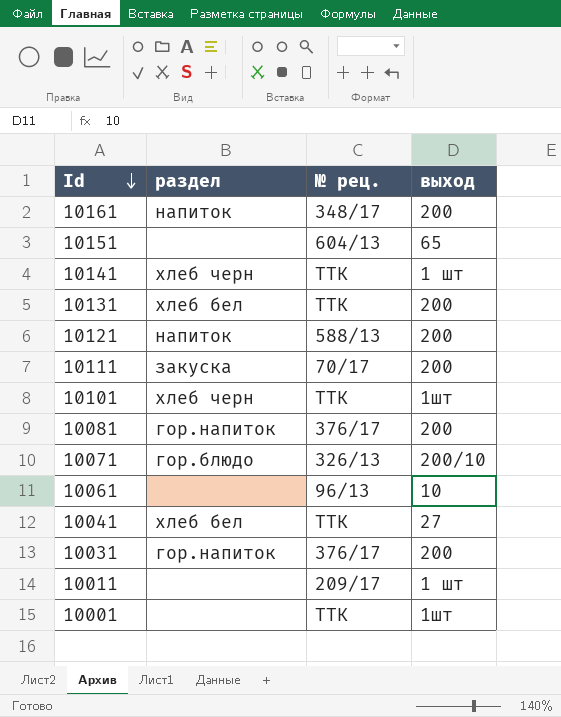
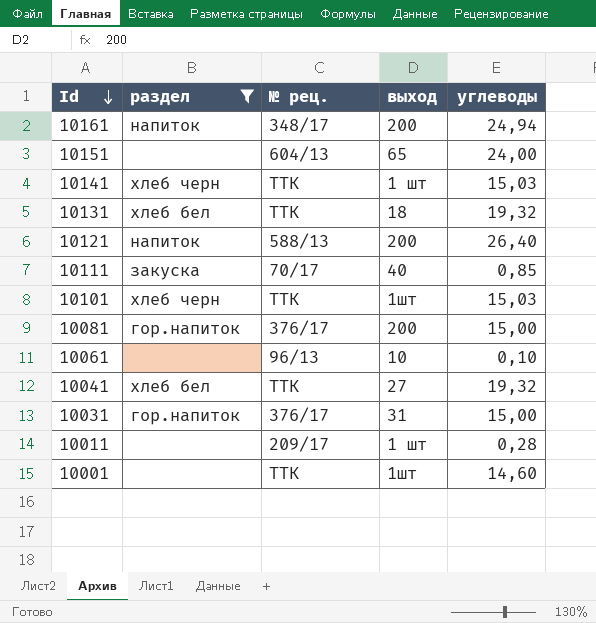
filter: none -> раздел != гор.блюдо
column углеводы | position: none -> 5
10131 | выход: 200 -> 18
10111 | выход: 200 -> 40
10031 | выход: 200 -> 31

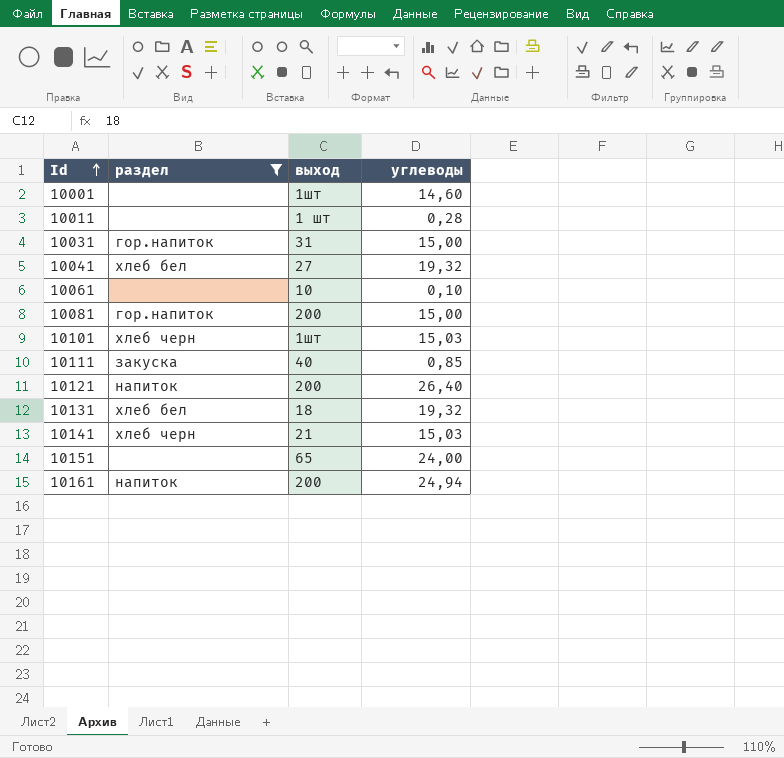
row order: Id descending -> Id ascending
column № рец. | position: 3 -> none
10141 | выход: 1 шт -> 21

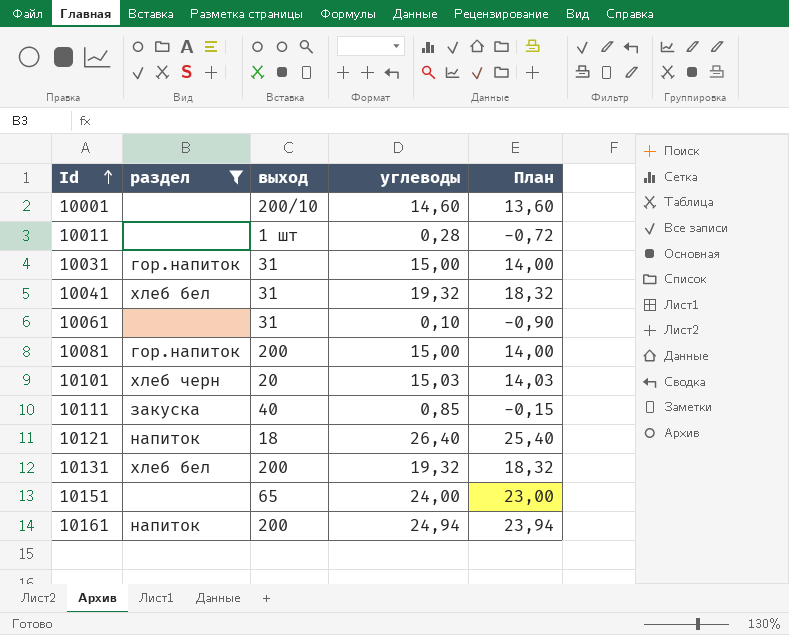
column План | formula: none -> [углеводы] - 1
row 10141: хлеб черн | 21 | 15,03 -> none
10001 | выход: 1шт -> 200/10
10041 | выход: 27 -> 31
10061 | выход: 10 -> 31
10101 | выход: 1шт -> 20
10121 | выход: 200 -> 18
10131 | выход: 18 -> 200

